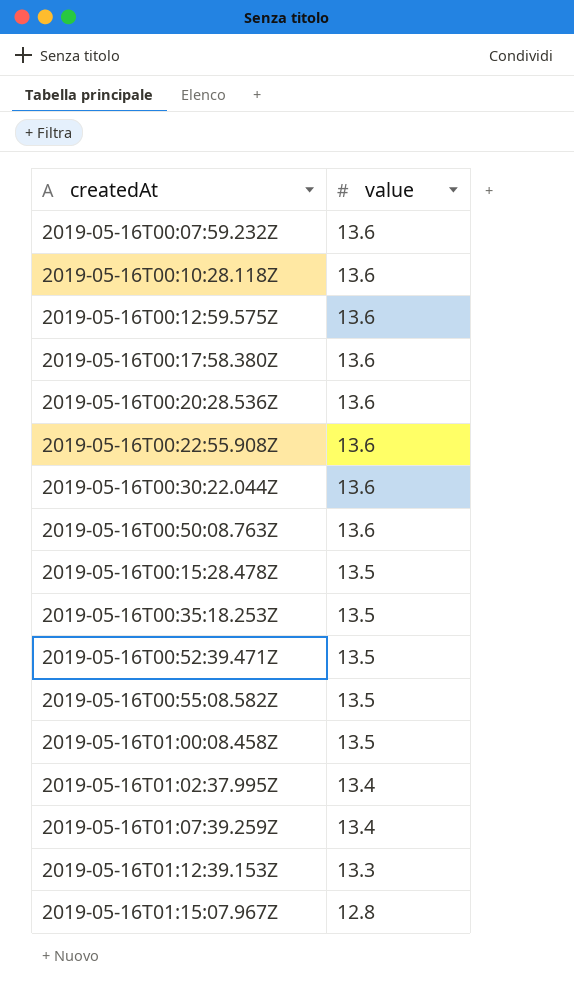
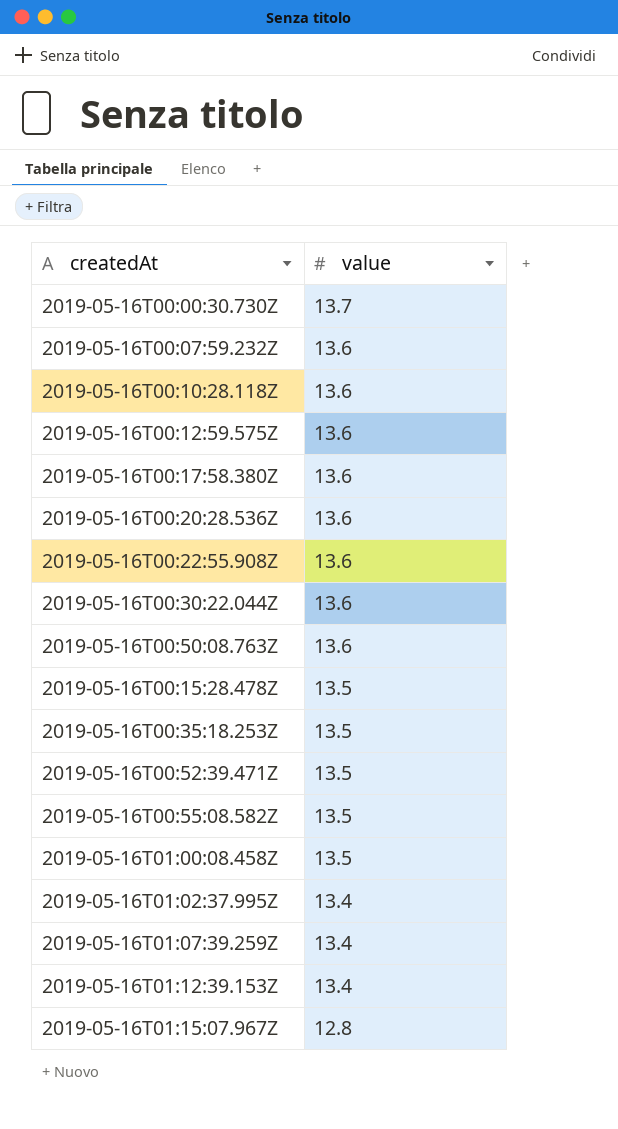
row 2019-05-16T00:00:30.730Z: none -> 13.7
2019-05-16T01:12:39.153Z | value: 13.3 -> 13.4

